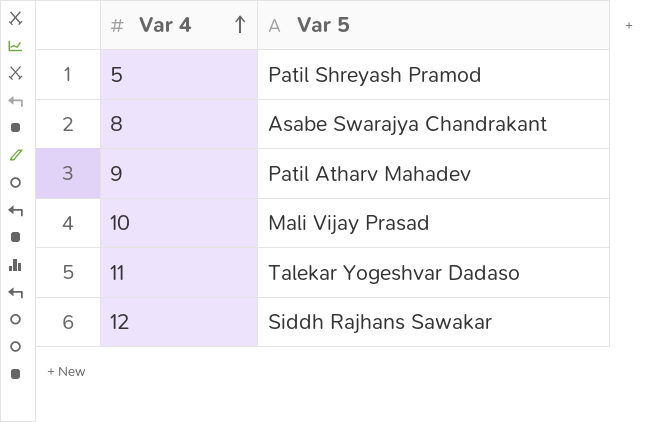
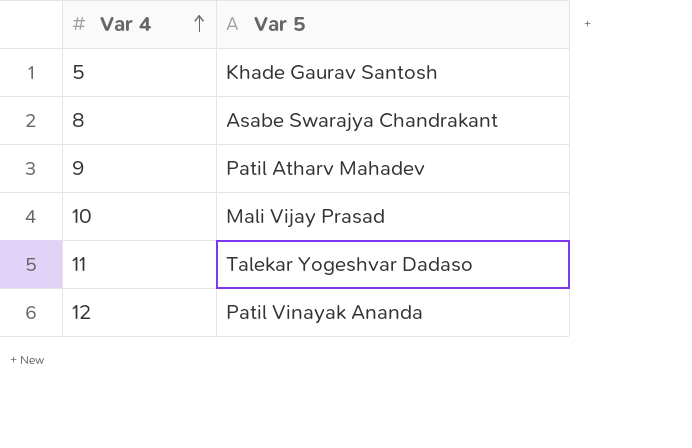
5 | Var 5: Patil Shreyash Pramod -> Khade Gaurav Santosh
12 | Var 5: Siddh Rajhans Sawakar -> Patil Vinayak Ananda

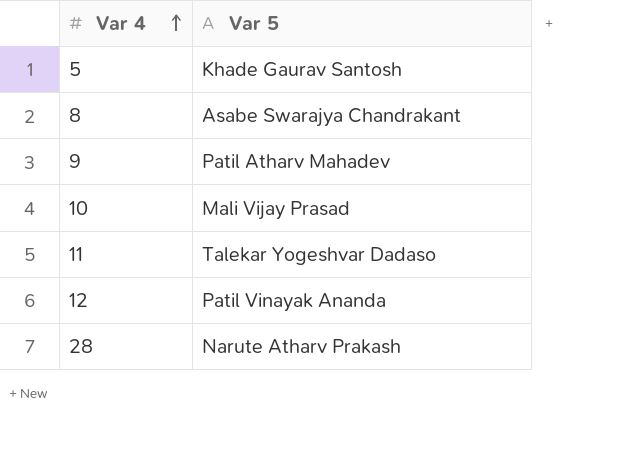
row 28: none -> Narute Atharv Prakash

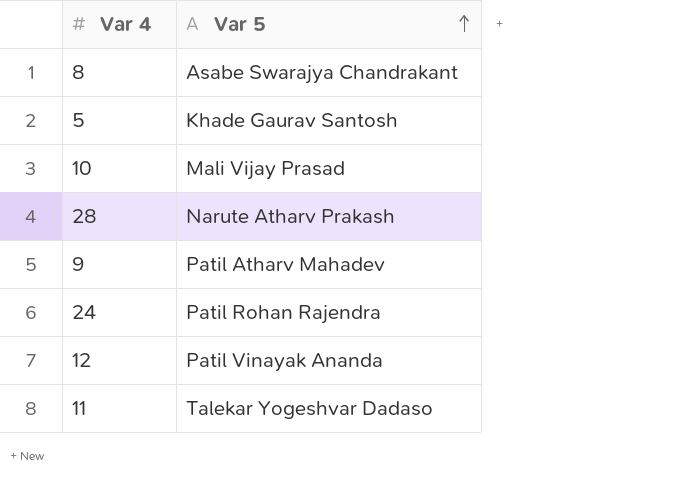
row order: Var 4 ascending -> Var 5 ascending
row 24: none -> Patil Rohan Rajendra

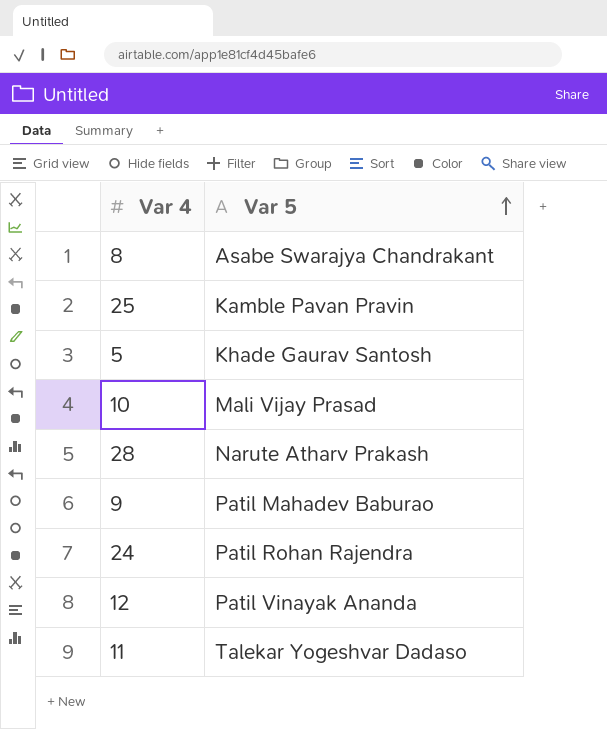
row 25: none -> Kamble Pavan Pravin
9 | Var 5: Patil Atharv Mahadev -> Patil Mahadev Baburao

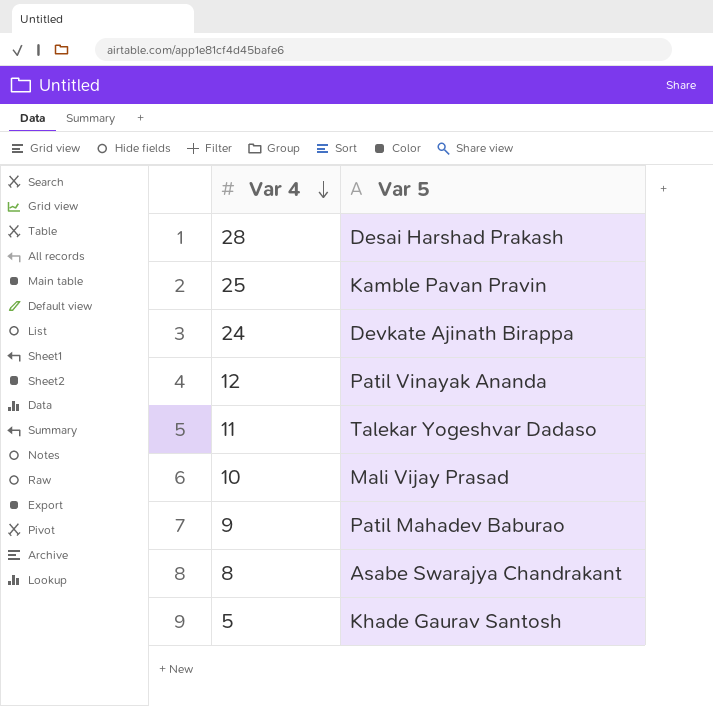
row order: Var 5 ascending -> Var 4 descending
28 | Var 5: Narute Atharv Prakash -> Desai Harshad Prakash
24 | Var 5: Patil Rohan Rajendra -> Devkate Ajinath Birappa

